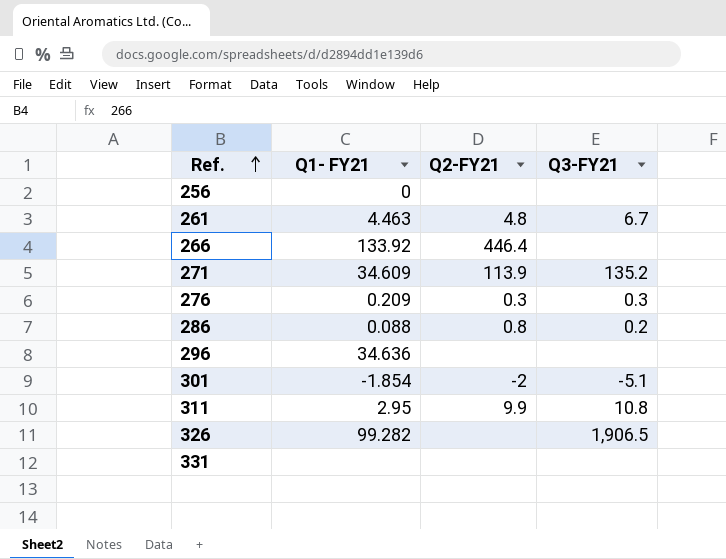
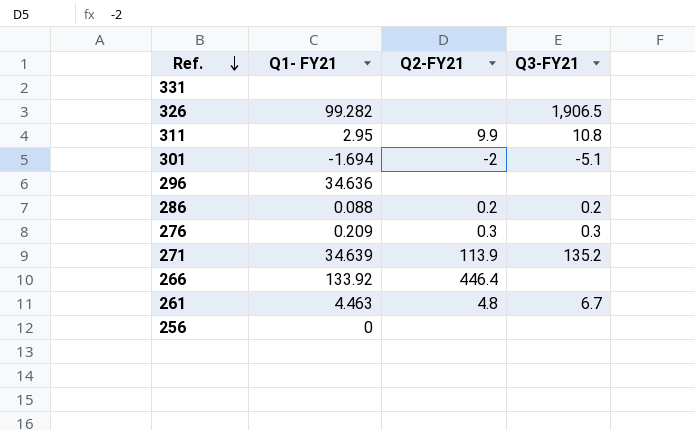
row order: Ref. ascending -> Ref. descending
301 | Q1- FY21: -1.854 -> -1.694
286 | Q2-FY21: 0.8 -> 0.2
271 | Q1- FY21: 34.609 -> 34.639

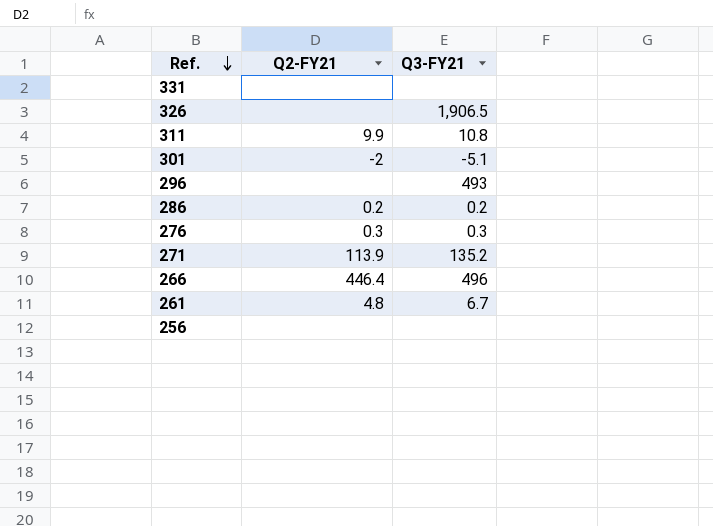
column Q1- FY21 | position: 2 -> none
296 | Q3-FY21: none -> 493
266 | Q3-FY21: none -> 496

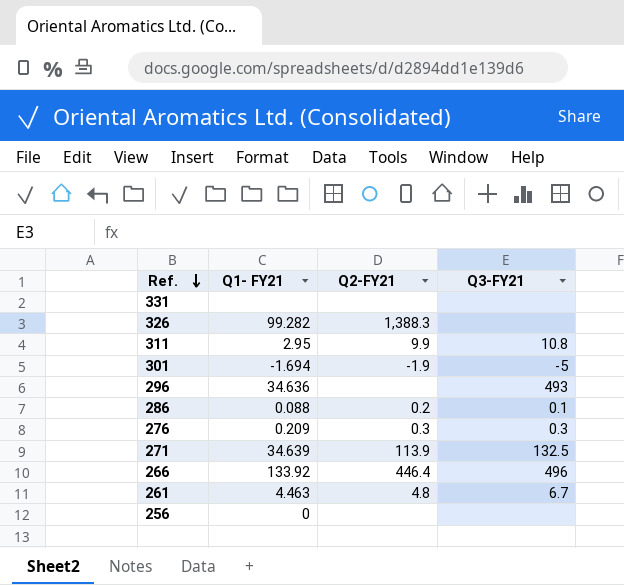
column Q1- FY21 | position: none -> 2
326 | Q2-FY21: none -> 1,388.3
326 | Q3-FY21: 1,906.5 -> none
301 | Q2-FY21: -2 -> -1.9
301 | Q3-FY21: -5.1 -> -5
286 | Q3-FY21: 0.2 -> 0.1
271 | Q3-FY21: 135.2 -> 132.5

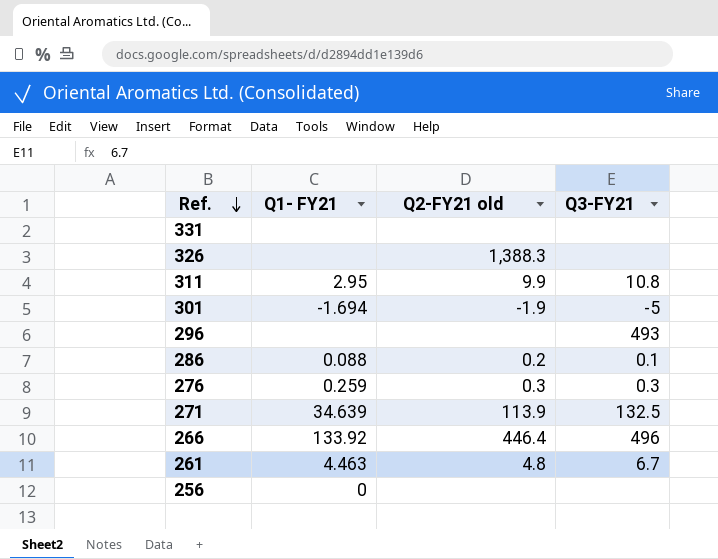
column name: Q2-FY21 -> Q2-FY21 old
326 | Q1- FY21: 99.282 -> none
296 | Q1- FY21: 34.636 -> none
276 | Q1- FY21: 0.209 -> 0.259

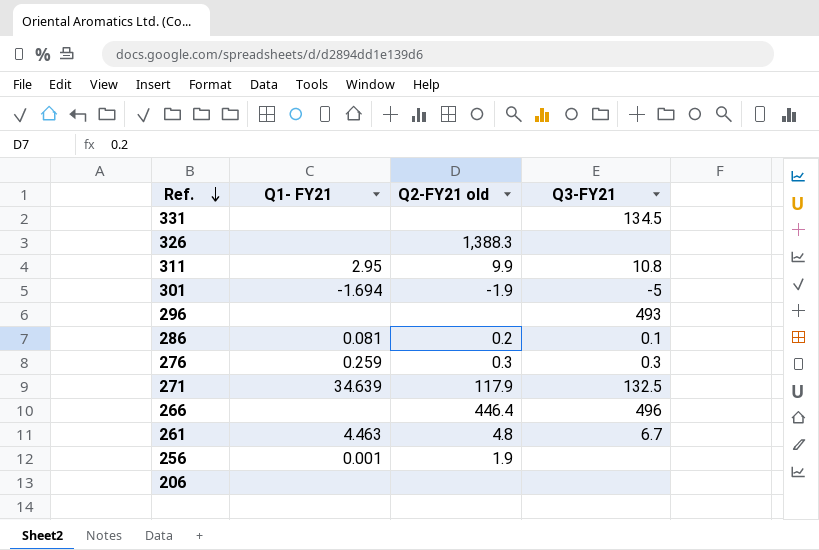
331 | Q3-FY21: none -> 134.5
286 | Q1- FY21: 0.088 -> 0.081
271 | Q2-FY21 old: 113.9 -> 117.9
266 | Q1- FY21: 133.92 -> none
256 | Q1- FY21: 0 -> 0.001
256 | Q2-FY21 old: none -> 1.9
row 206: none -> none | none | none

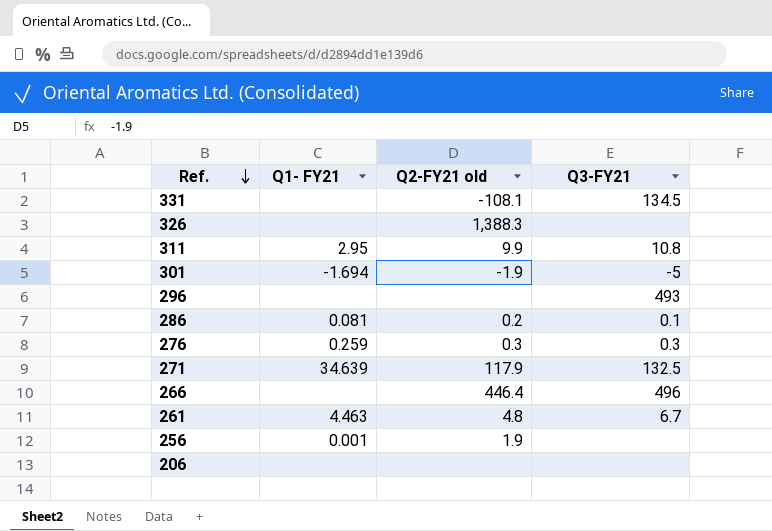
331 | Q2-FY21 old: none -> -108.1

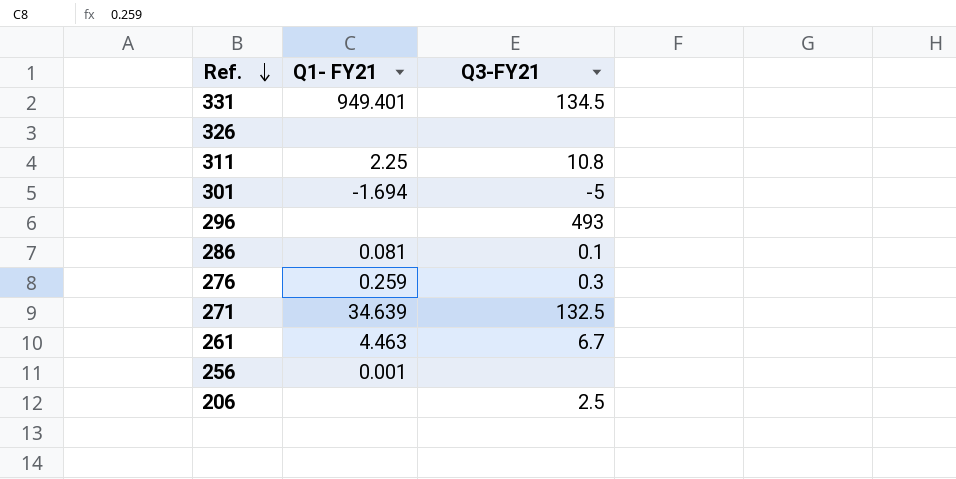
column Q2-FY21 old | position: 3 -> none
row 266: none | 446.4 | 496 -> none
331 | Q1- FY21: none -> 949.401
311 | Q1- FY21: 2.95 -> 2.25
206 | Q3-FY21: none -> 2.5

